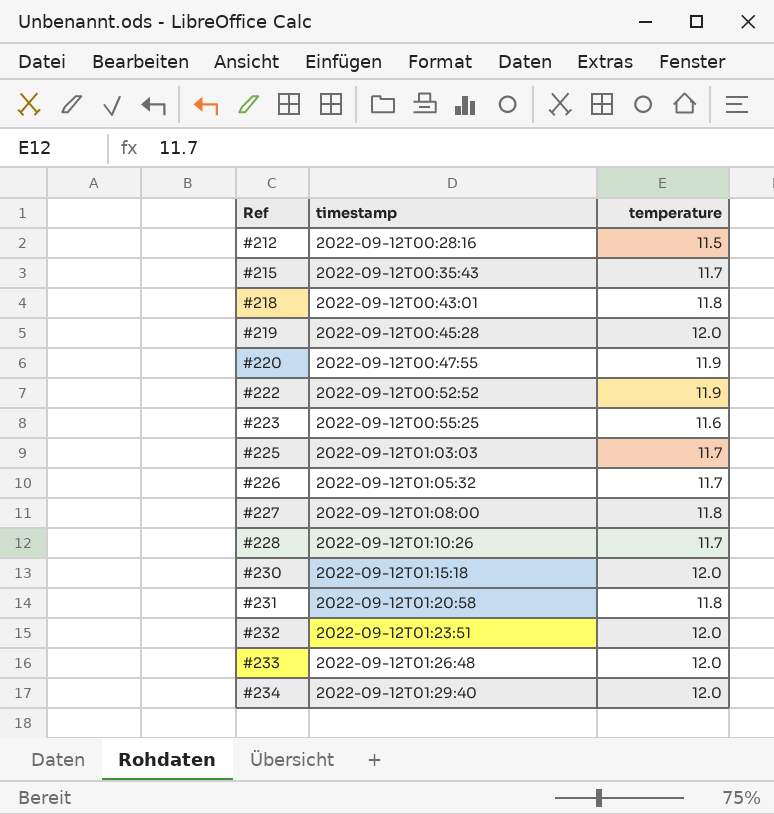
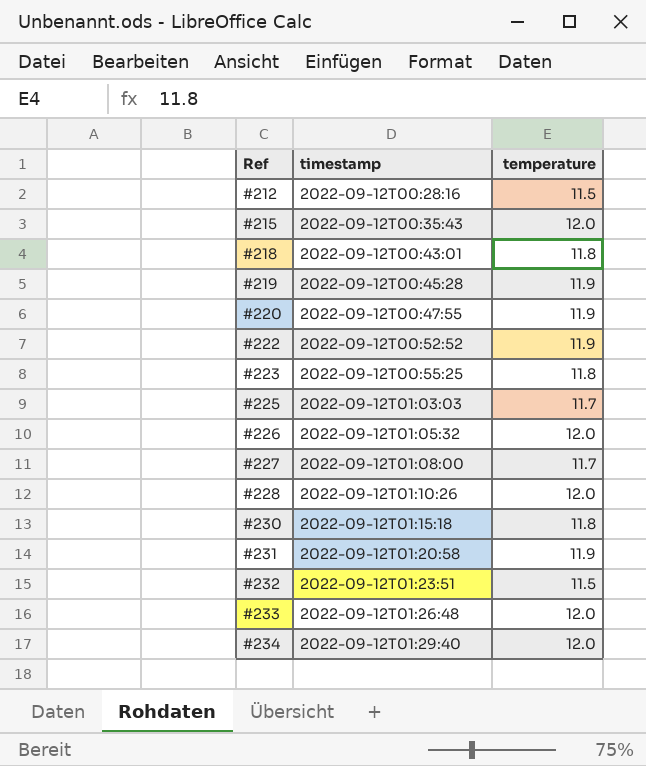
#215 | temperature: 11.7 -> 12.0
#219 | temperature: 12.0 -> 11.9
#223 | temperature: 11.6 -> 11.8
#226 | temperature: 11.7 -> 12.0
#227 | temperature: 11.8 -> 11.7
#228 | temperature: 11.7 -> 12.0
#230 | temperature: 12.0 -> 11.8
#231 | temperature: 11.8 -> 11.9
#232 | temperature: 12.0 -> 11.5

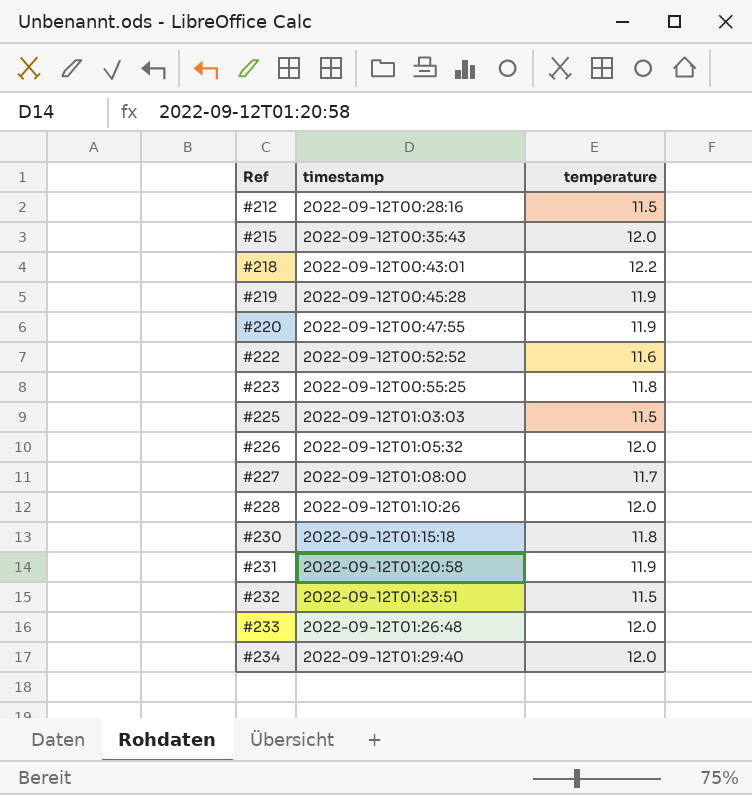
#218 | temperature: 11.8 -> 12.2
#222 | temperature: 11.9 -> 11.6
#225 | temperature: 11.7 -> 11.5

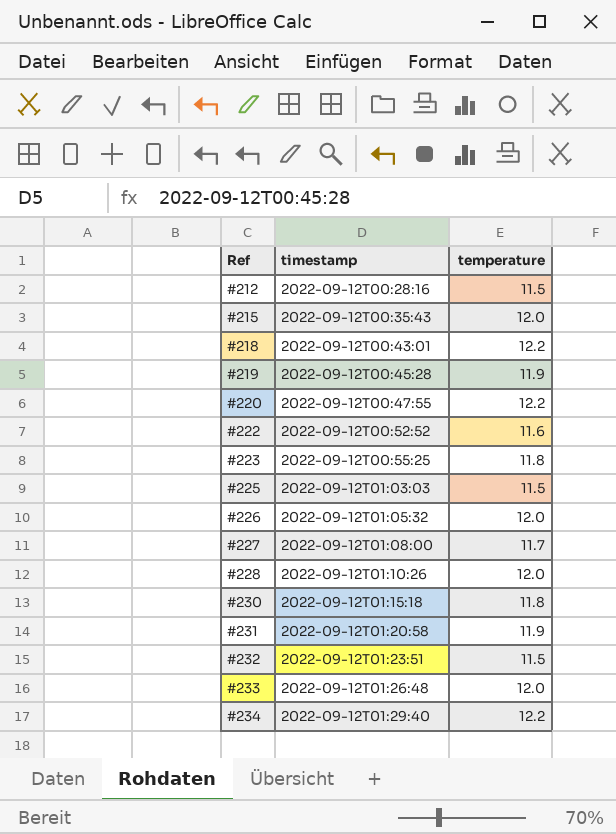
#220 | temperature: 11.9 -> 12.2
#234 | temperature: 12.0 -> 12.2

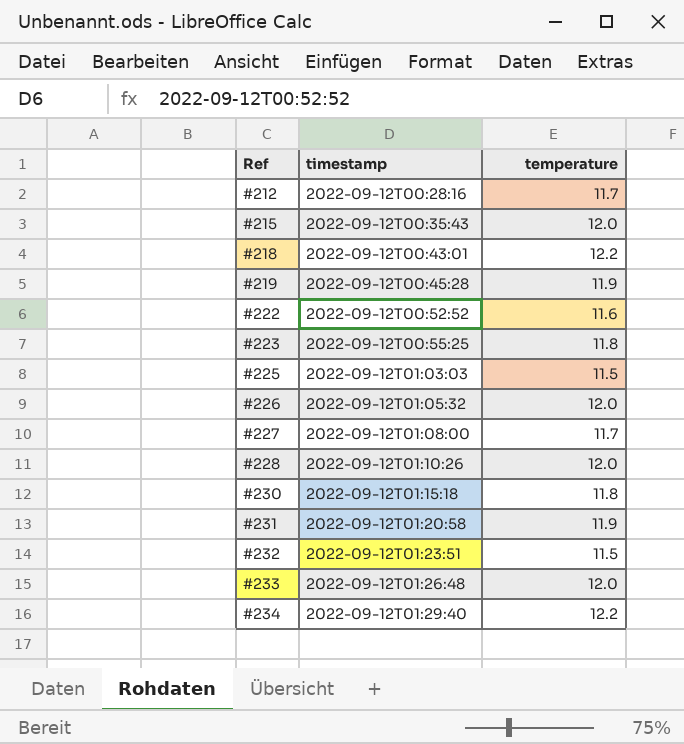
row #220: 2022-09-12T00:47:55 | 12.2 -> none
#212 | temperature: 11.5 -> 11.7

